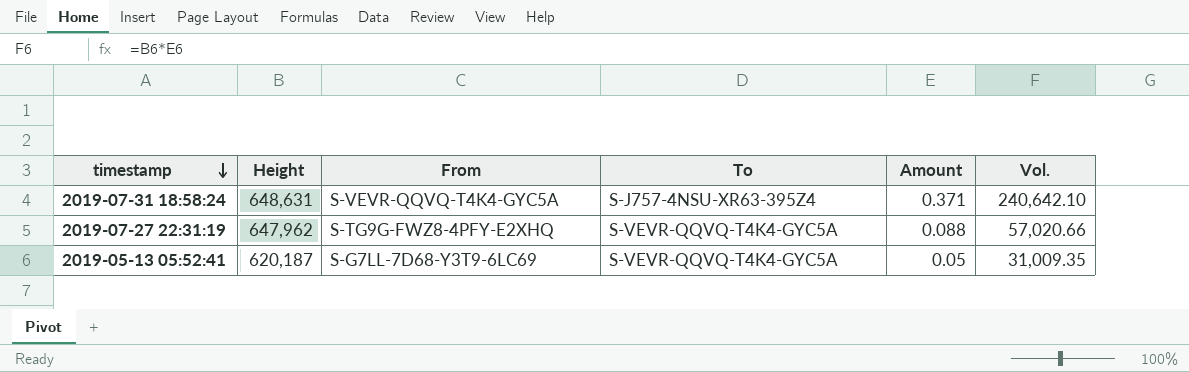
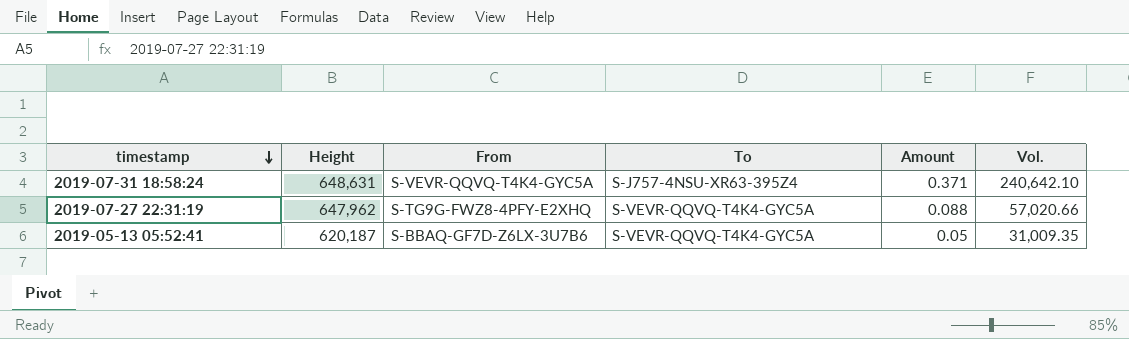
2019-05-13 05:52:41 | From: S-G7LL-7D68-Y3T9-6LC69 -> S-BBAQ-GF7D-Z6LX-3U7B6

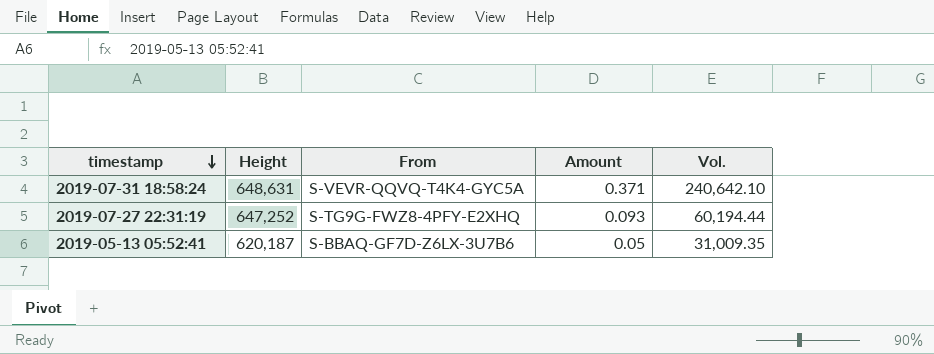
column To | position: 4 -> none
2019-07-27 22:31:19 | Height: 647,962 -> 647,252
2019-07-27 22:31:19 | Amount: 0.088 -> 0.093
2019-07-27 22:31:19 | Vol.: 57,020.66 -> 60,194.44

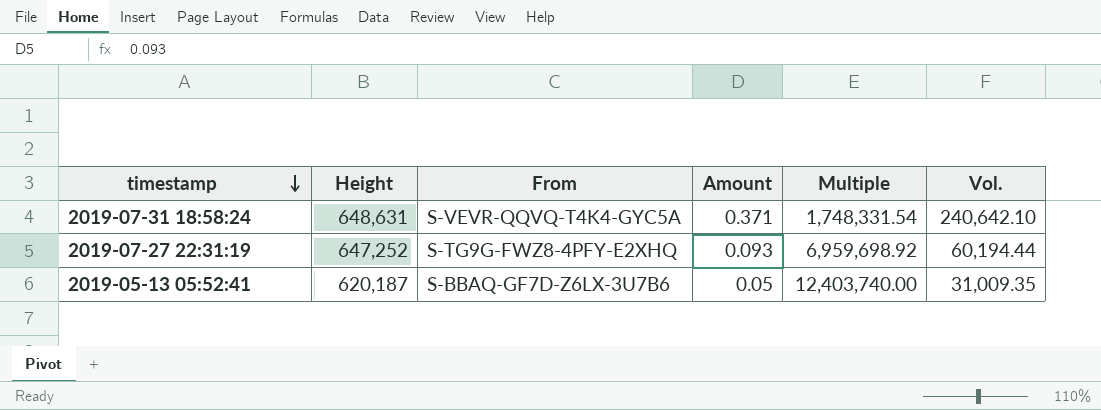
column Multiple | formula: none -> [Height] / [Amount]

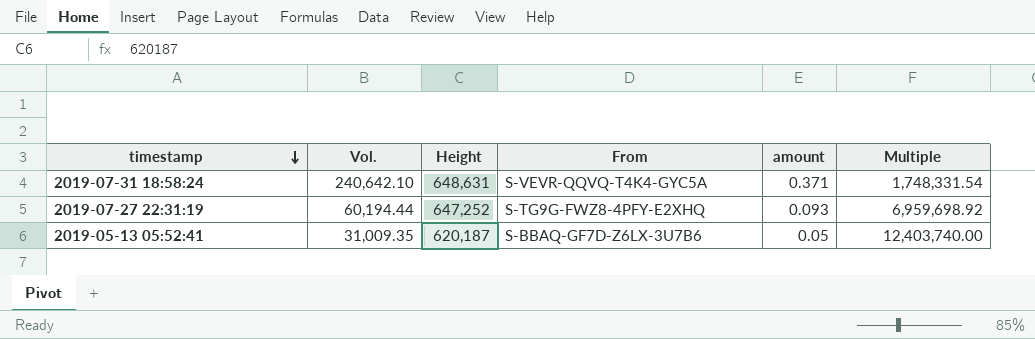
column Vol. | position: 6 -> 2
column name: Amount -> amount

